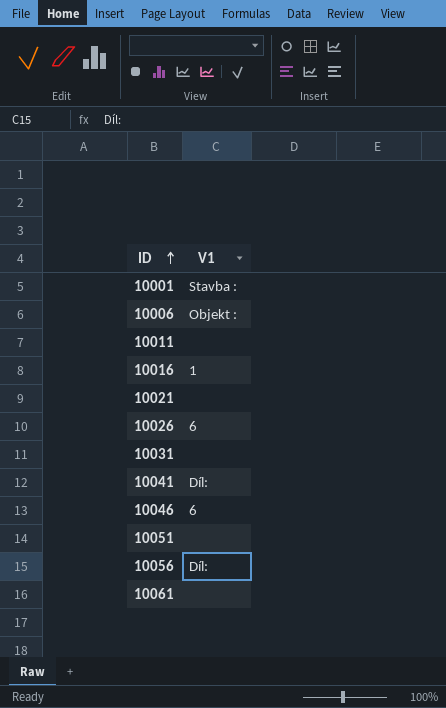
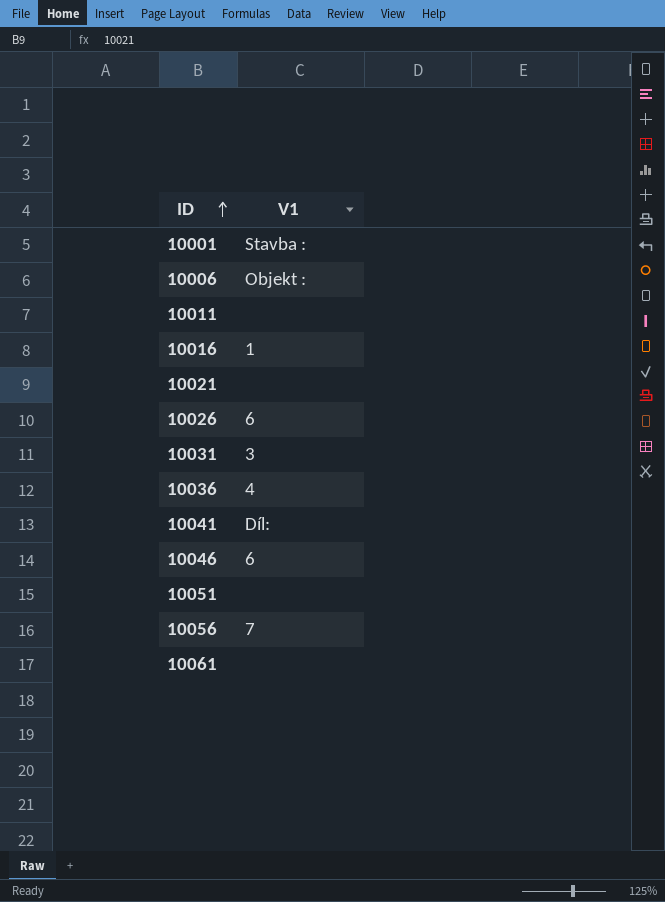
10031 | V1: none -> 3
row 10036: none -> 4
10056 | V1: Díl: -> 7

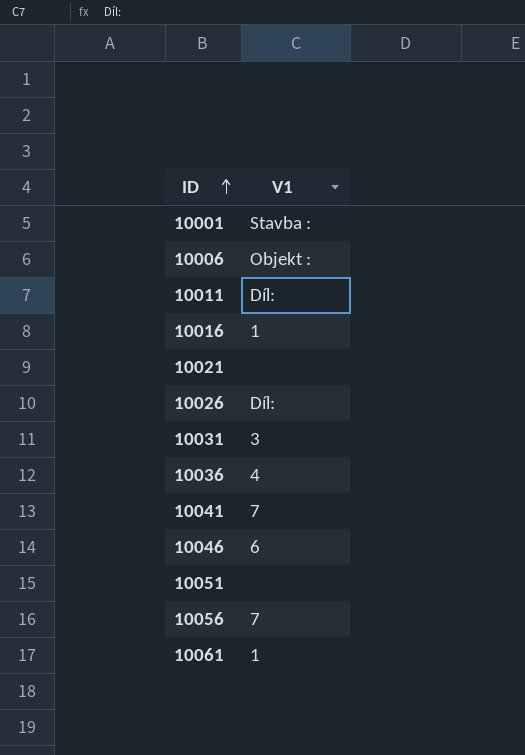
10011 | V1: none -> Díl:
10026 | V1: 6 -> Díl:
10041 | V1: Díl: -> 7
10061 | V1: none -> 1

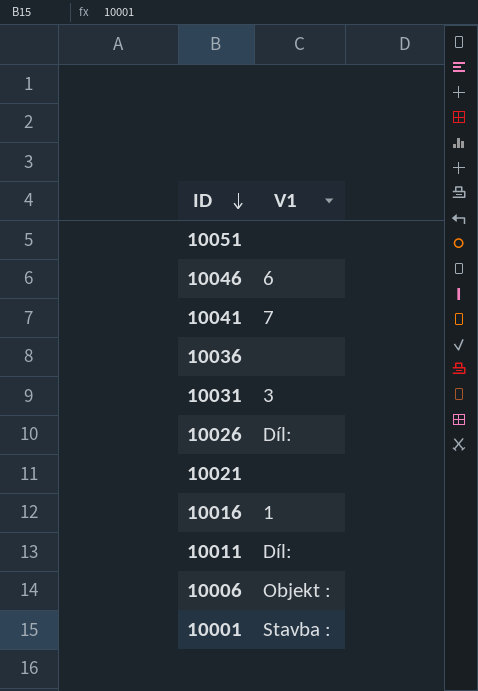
row order: ID ascending -> ID descending
row 10056: 7 -> none
row 10061: 1 -> none
10036 | V1: 4 -> none

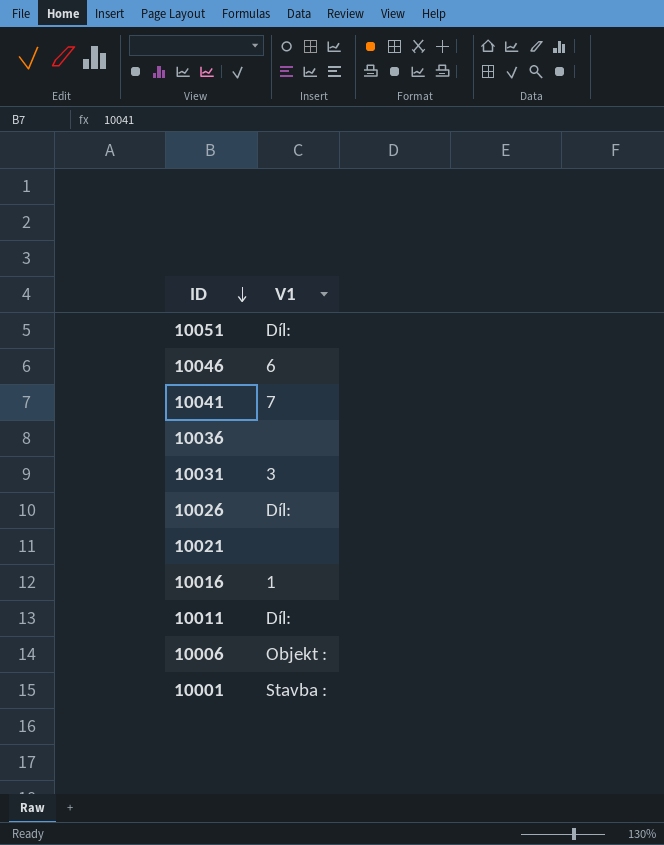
10051 | V1: none -> Díl:

